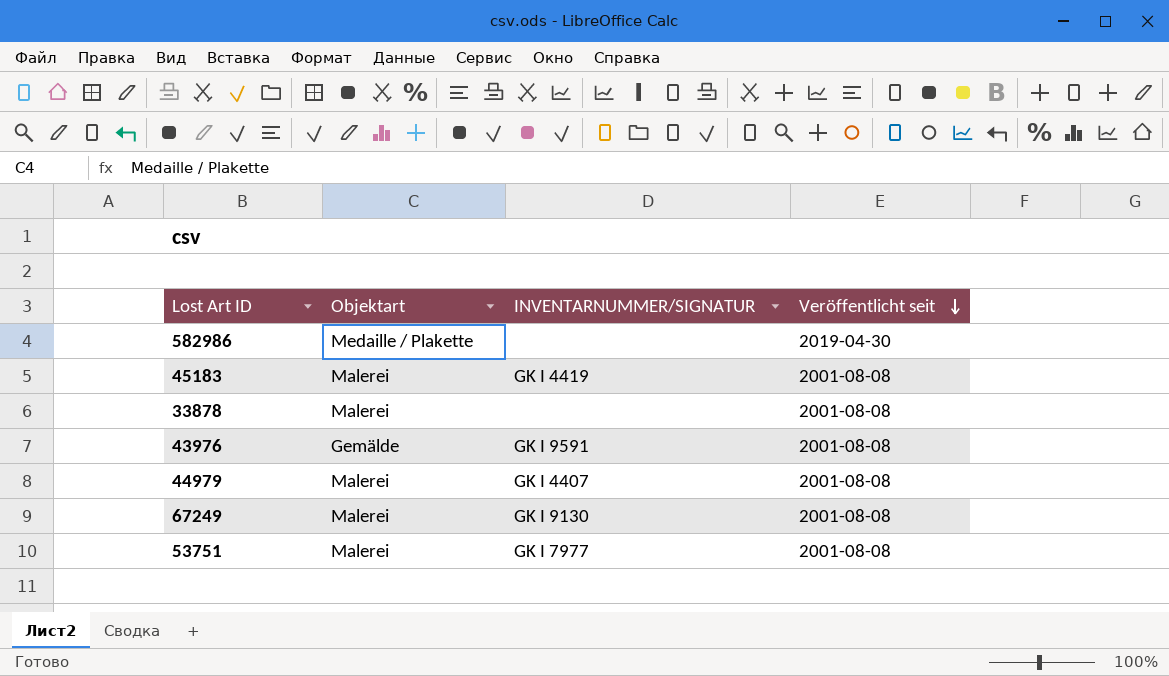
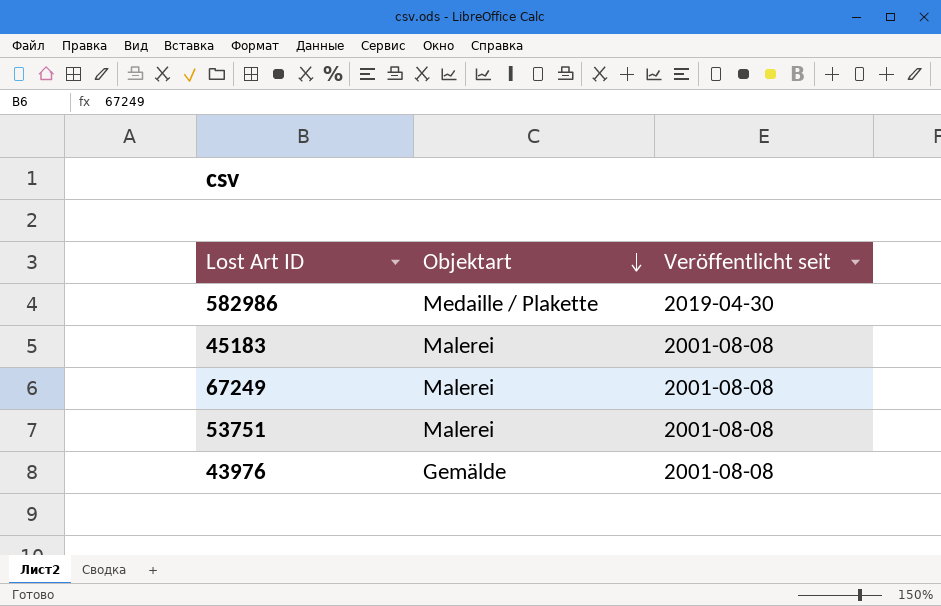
row order: Veröffentlicht seit descending -> Objektart descending
column INVENTARNUMMER/SIGNATUR | position: 3 -> none
row 33878: Malerei | none | 2001-08-08 -> none
row 44979: Malerei | GK I 4407 | 2001-08-08 -> none

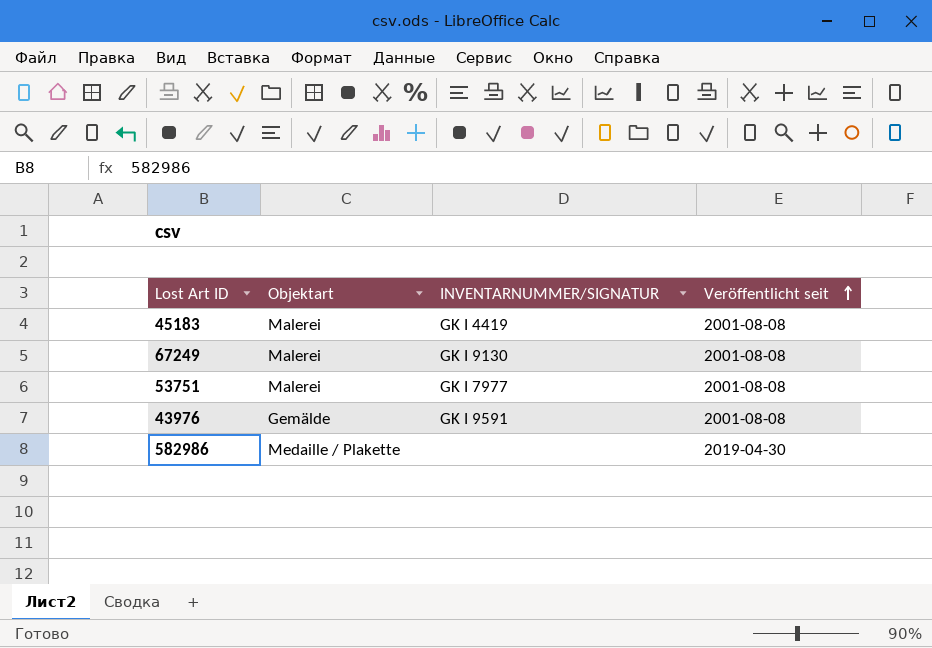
row order: Objektart descending -> Veröffentlicht seit ascending
column INVENTARNUMMER/SIGNATUR | position: none -> 3

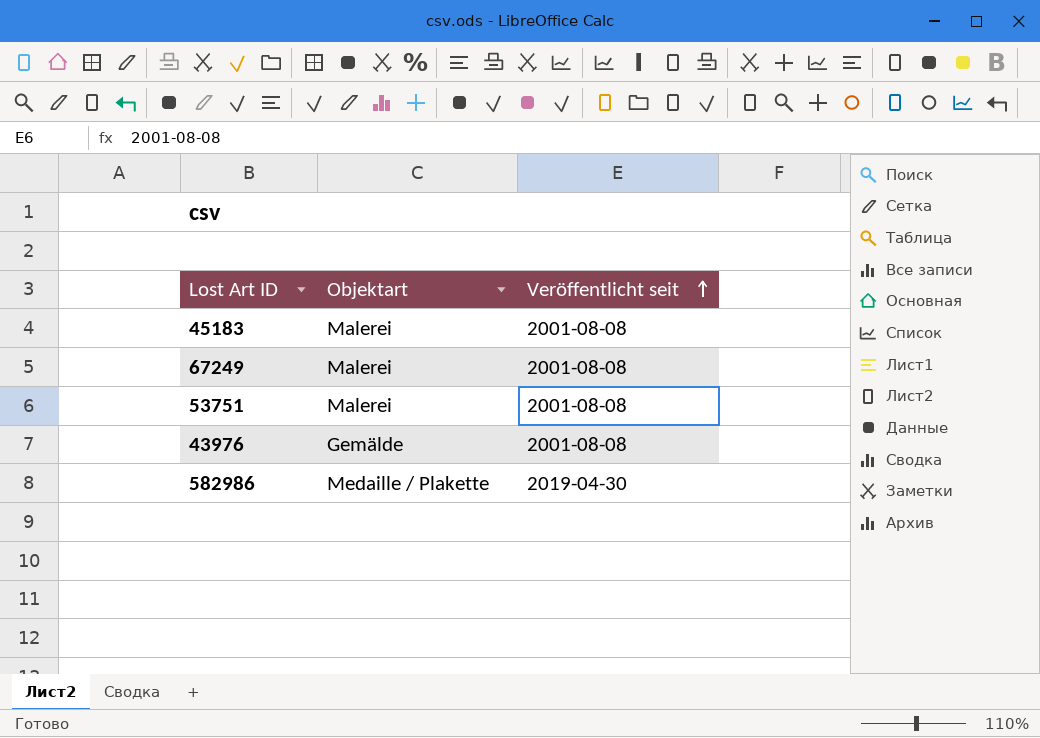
column INVENTARNUMMER/SIGNATUR | position: 3 -> none

